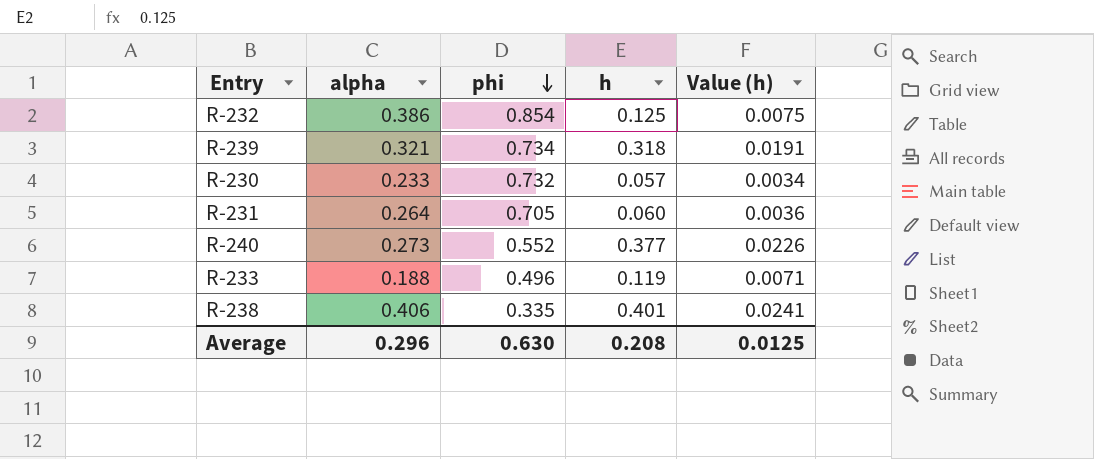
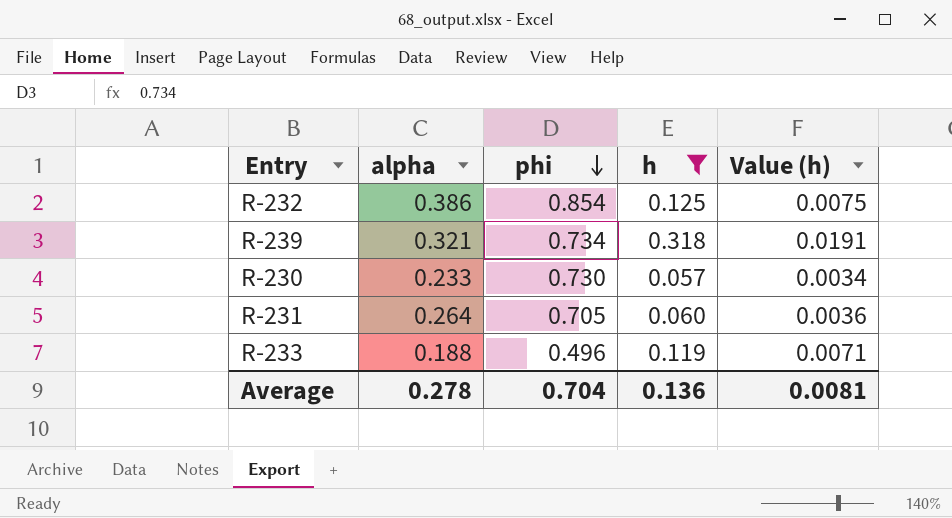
filter: none -> h <= 0.318
R-230 | phi: 0.732 -> 0.730
Average | alpha: 0.296 -> 0.278
Average | phi: 0.630 -> 0.704
Average | h: 0.208 -> 0.136
Average | Value (h): 0.0125 -> 0.0081

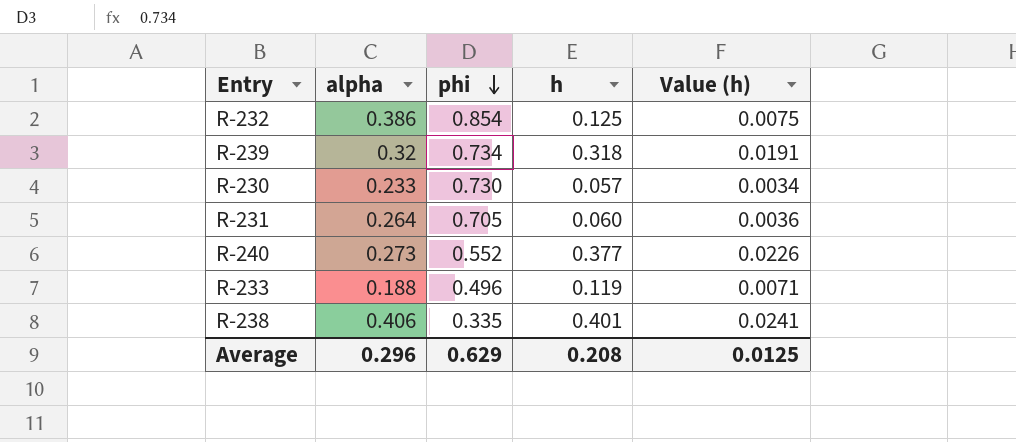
filter: h <= 0.318 -> none
R-239 | alpha: 0.321 -> 0.32
Average | alpha: 0.278 -> 0.296
Average | phi: 0.704 -> 0.629
Average | h: 0.136 -> 0.208
Average | Value (h): 0.0081 -> 0.0125

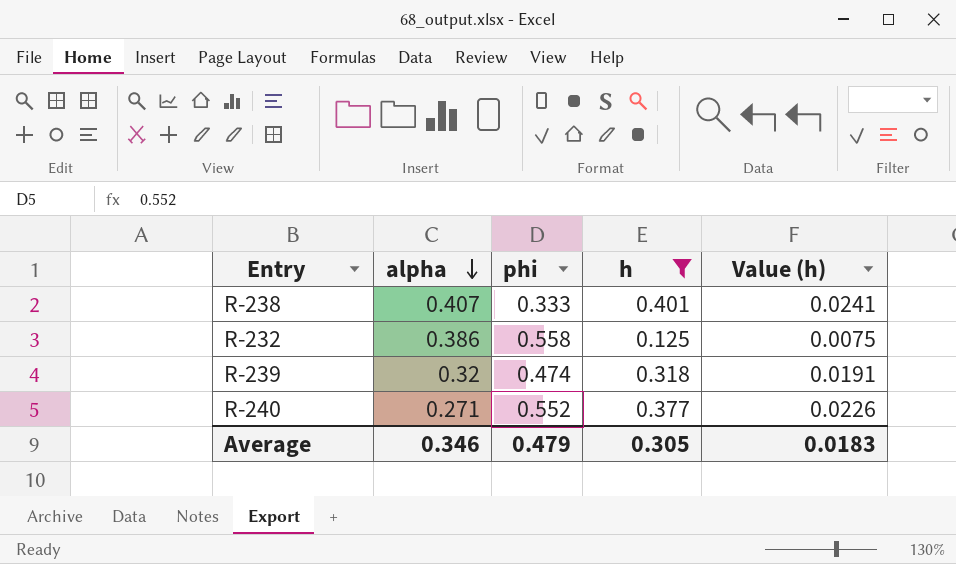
filter: none -> h >= 0.125
row order: phi descending -> alpha descending
R-238 | alpha: 0.406 -> 0.407
R-238 | phi: 0.335 -> 0.333
R-232 | phi: 0.854 -> 0.558
R-239 | phi: 0.734 -> 0.474
R-240 | alpha: 0.273 -> 0.271
Average | alpha: 0.296 -> 0.346
Average | phi: 0.629 -> 0.479
Average | h: 0.208 -> 0.305
Average | Value (h): 0.0125 -> 0.0183

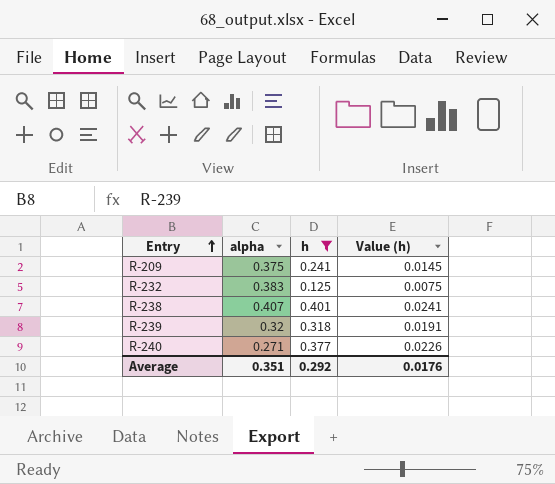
row order: alpha descending -> Entry ascending
column phi | position: 3 -> none
row R-209: none -> 0.375 | 0.241 | 0.0145
R-232 | alpha: 0.386 -> 0.383
Average | alpha: 0.346 -> 0.351
Average | h: 0.305 -> 0.292
Average | Value (h): 0.0183 -> 0.0176

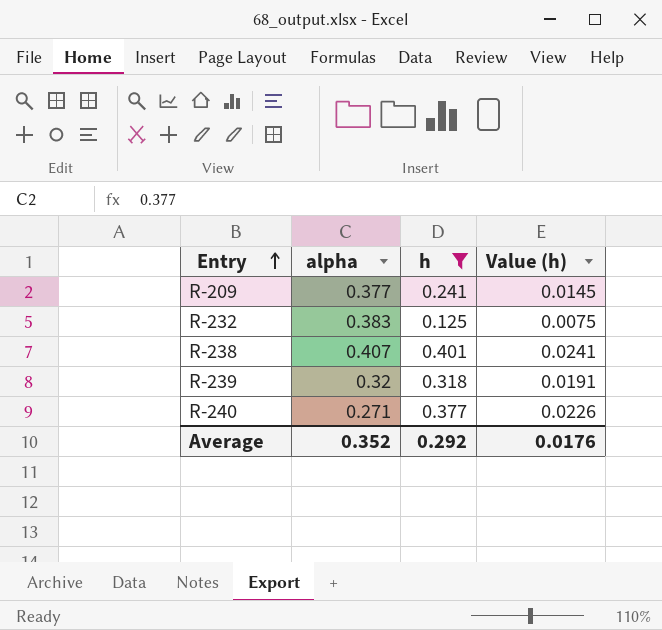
R-209 | alpha: 0.375 -> 0.377
Average | alpha: 0.351 -> 0.352

